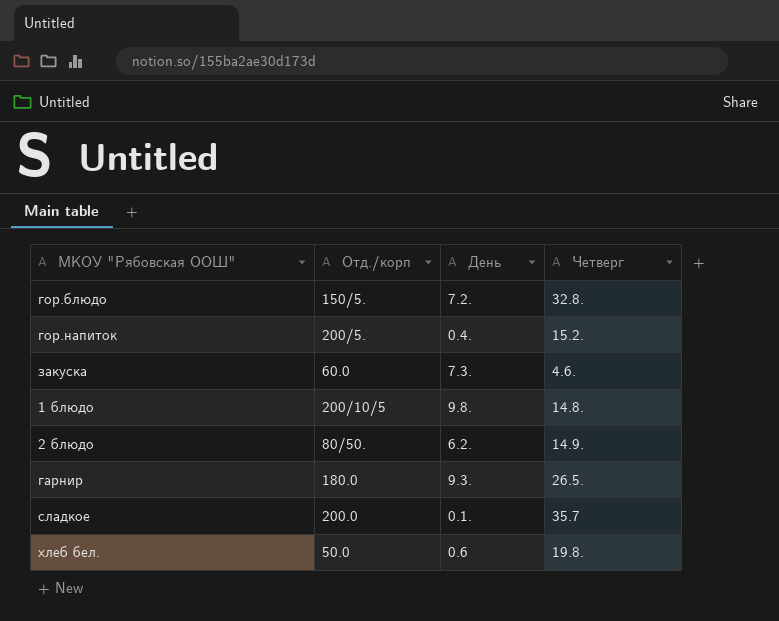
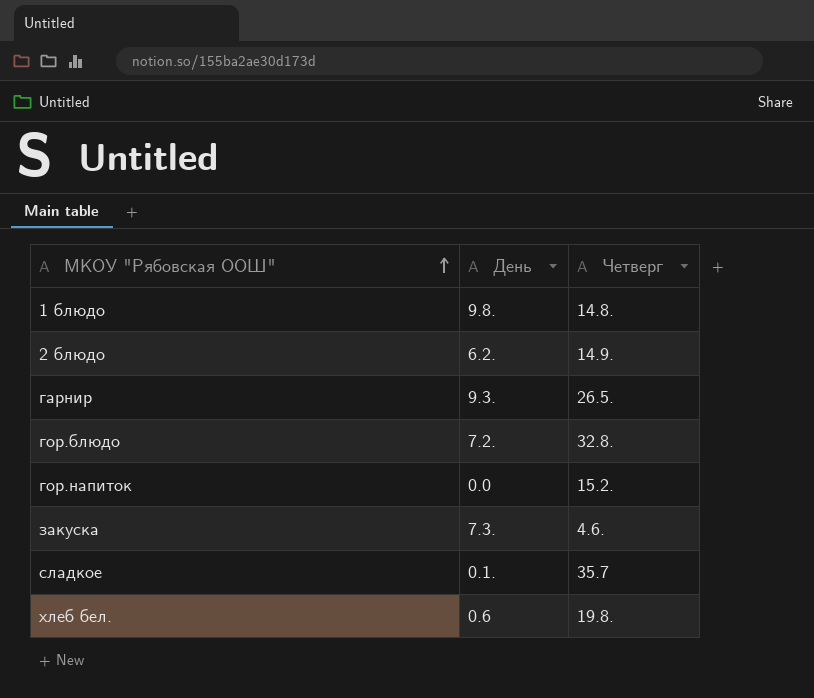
row order: none -> МКОУ "Рябовская ООШ" ascending
column Отд./корп | position: 2 -> none
гор.напиток | День: 0.4. -> 0.0

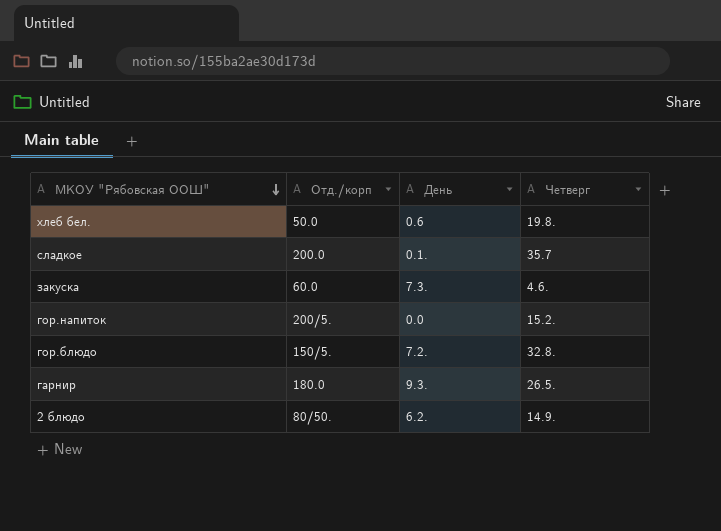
row order: МКОУ "Рябовская ООШ" ascending -> МКОУ "Рябовская ООШ" descending
column Отд./корп | position: none -> 2
row 1 блюдо: 9.8. | 14.8. -> none

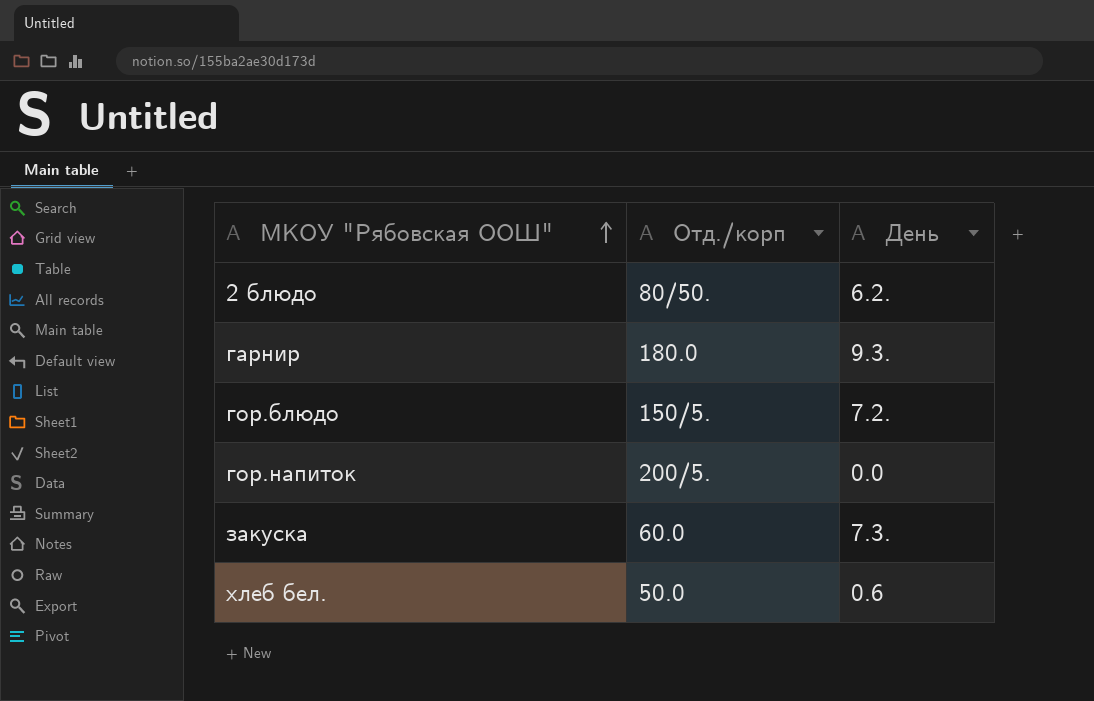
row order: МКОУ "Рябовская ООШ" descending -> МКОУ "Рябовская ООШ" ascending
column Четверг | position: 4 -> none
row сладкое: 200.0 | 0.1. | 35.7 -> none

